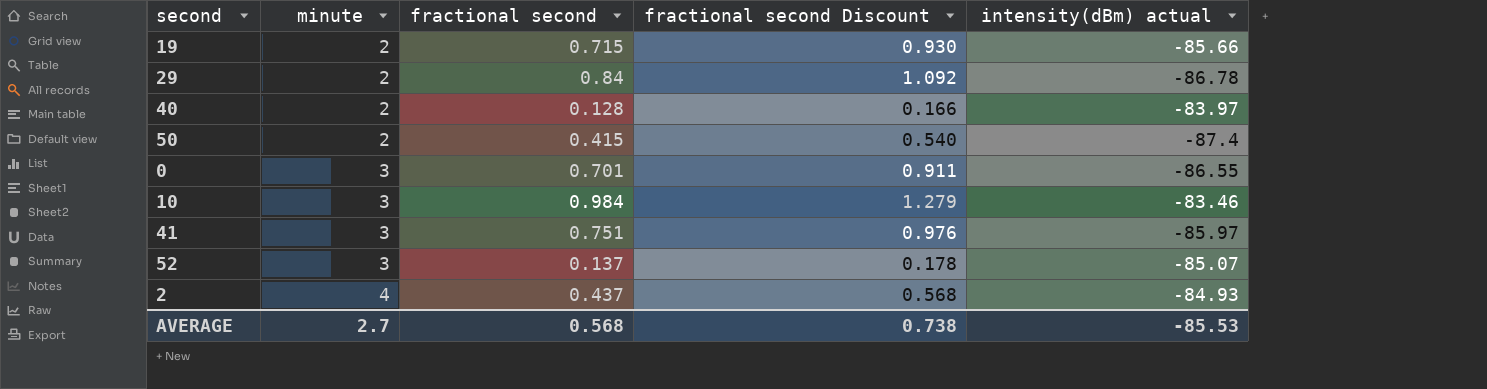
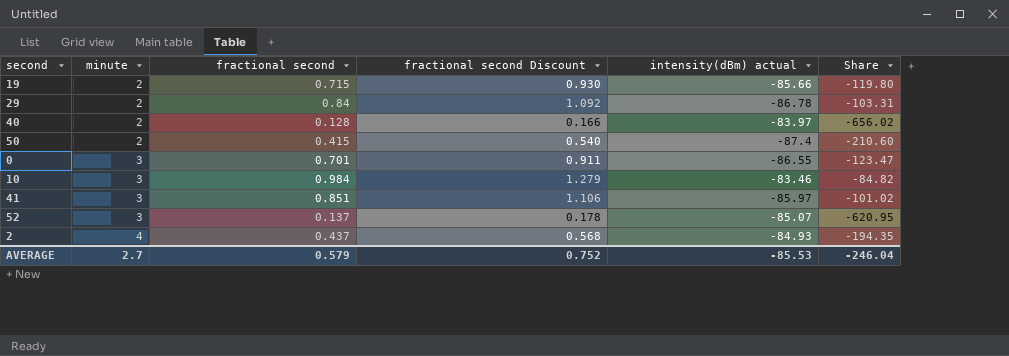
column Share | formula: none -> [intensity(dBm) actual] / [fractional second]
41 | fractional second: 0.751 -> 0.851
41 | fractional second Discount: 0.976 -> 1.106
AVERAGE | fractional second: 0.568 -> 0.579
AVERAGE | fractional second Discount: 0.738 -> 0.752

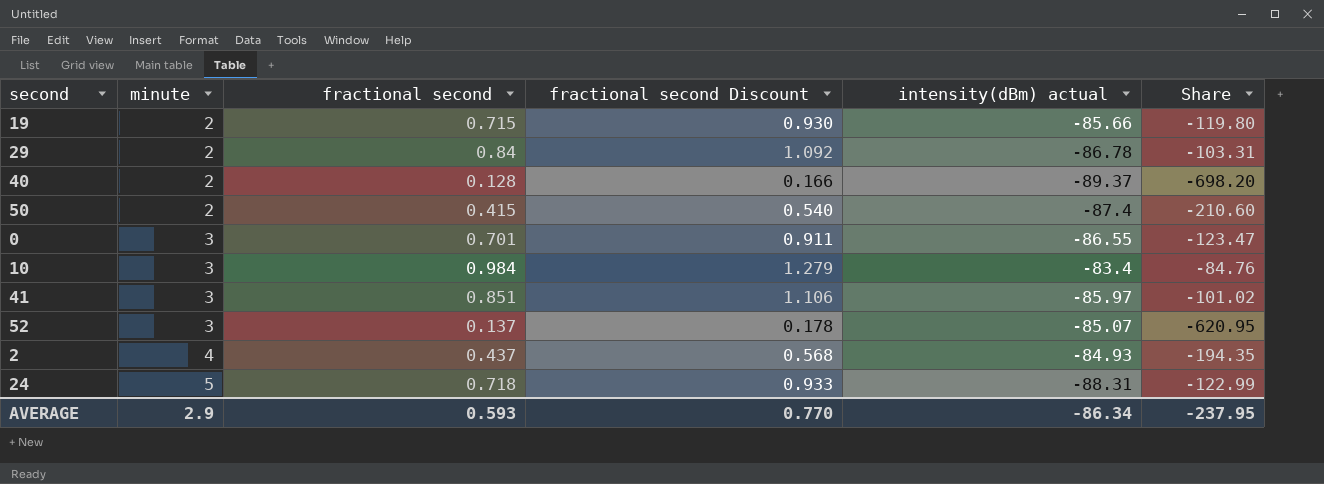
40 | intensity(dBm) actual: -83.97 -> -89.37
40 | Share: -656.02 -> -698.20
10 | intensity(dBm) actual: -83.46 -> -83.4
10 | Share: -84.82 -> -84.76
row 24: none -> 5 | 0.718 | 0.933 | -88.31 | -122.99
AVERAGE | minute: 2.7 -> 2.9
AVERAGE | fractional second: 0.579 -> 0.593
AVERAGE | fractional second Discount: 0.752 -> 0.770
AVERAGE | intensity(dBm) actual: -85.53 -> -86.34
AVERAGE | Share: -246.04 -> -237.95

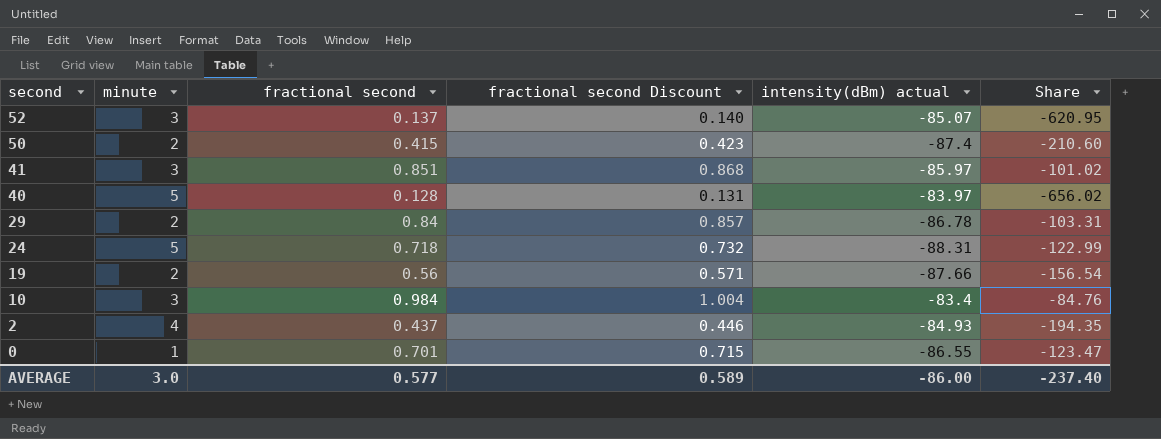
row order: minute ascending -> second descending
column fractional second Discount | formula: [fractional second] * 1.3 -> [fractional second] * 1.02
40 | minute: 2 -> 5
40 | intensity(dBm) actual: -89.37 -> -83.97
40 | Share: -698.20 -> -656.02
19 | fractional second: 0.715 -> 0.56
19 | intensity(dBm) actual: -85.66 -> -87.66
19 | Share: -119.80 -> -156.54
0 | minute: 3 -> 1
AVERAGE | minute: 2.9 -> 3.0
AVERAGE | fractional second: 0.593 -> 0.577
AVERAGE | fractional second Discount: 0.770 -> 0.589
AVERAGE | intensity(dBm) actual: -86.34 -> -86.00
AVERAGE | Share: -237.95 -> -237.40

